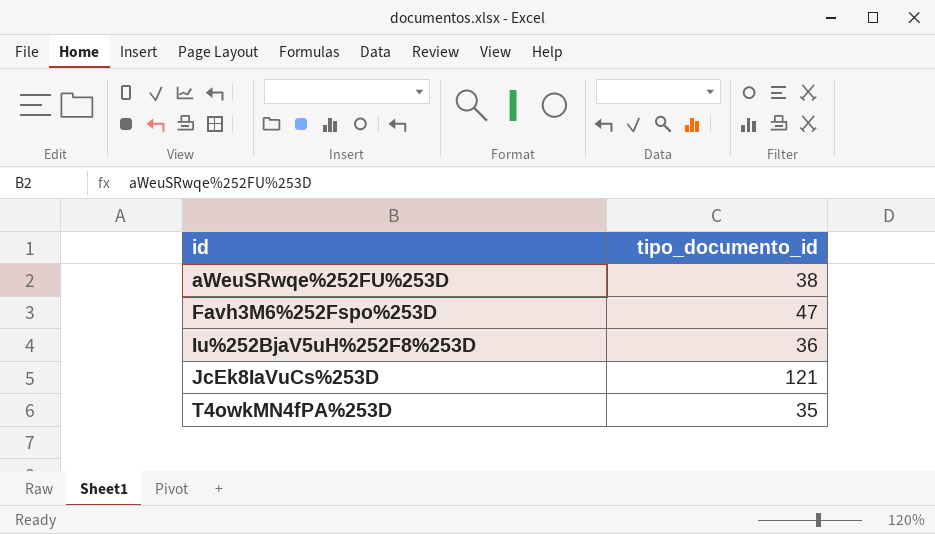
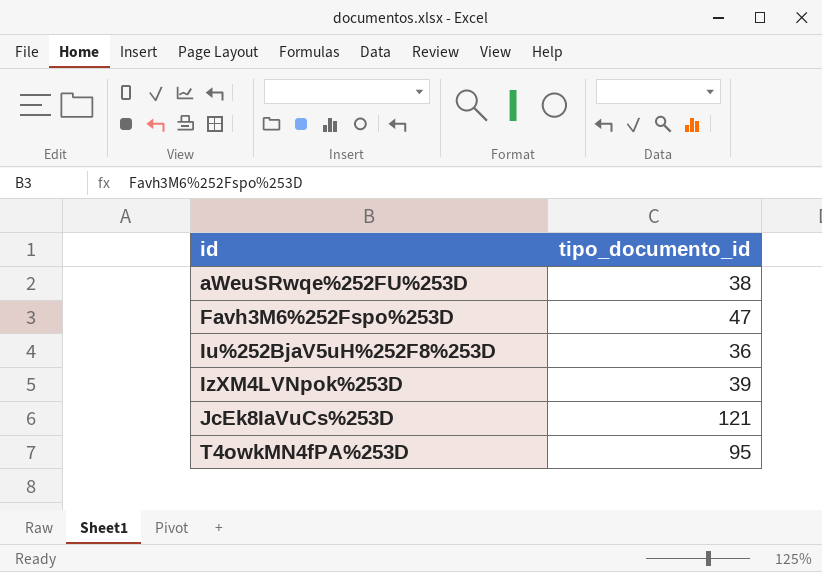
row IzXM4LVNpok%253D: none -> 39
T4owkMN4fPA%253D | tipo_documento_id: 35 -> 95

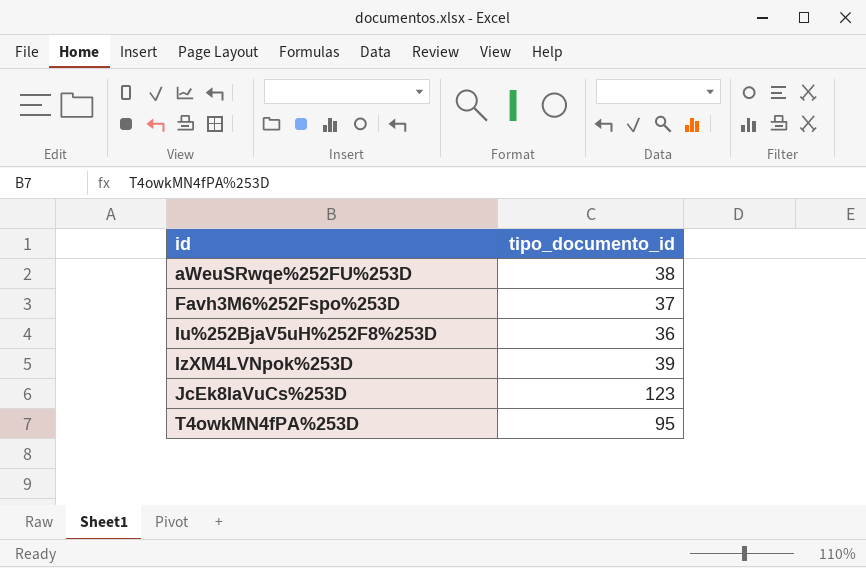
Favh3M6%252Fspo%253D | tipo_documento_id: 47 -> 37
JcEk8IaVuCs%253D | tipo_documento_id: 121 -> 123

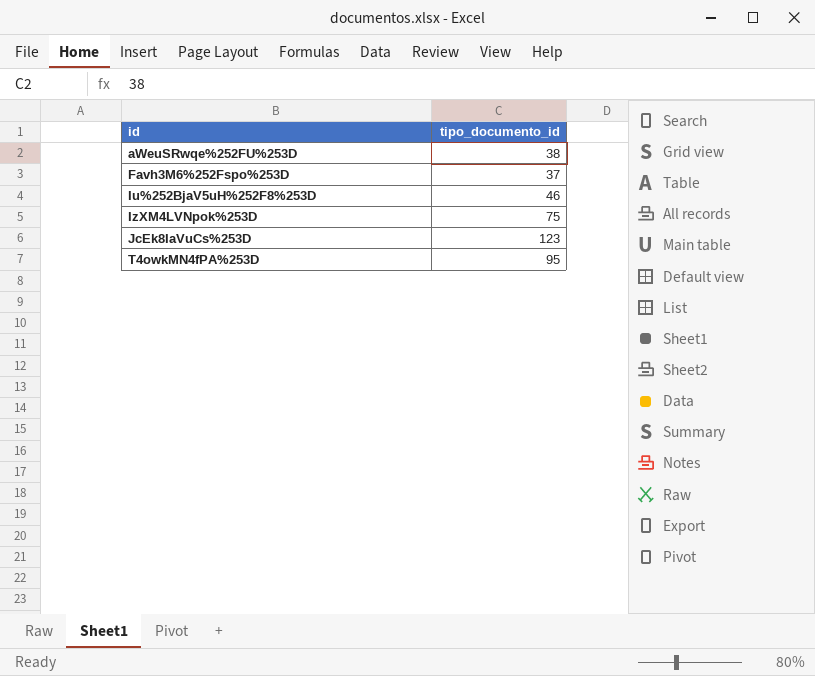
Iu%252BjaV5uH%252F8%253D | tipo_documento_id: 36 -> 46
IzXM4LVNpok%253D | tipo_documento_id: 39 -> 75

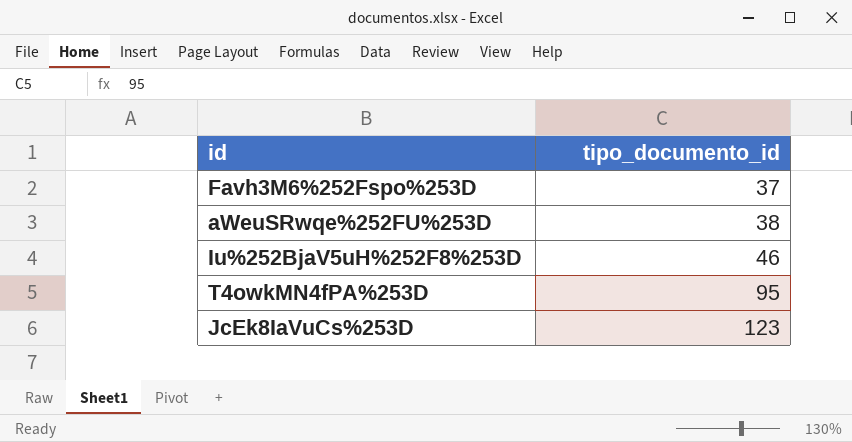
row order: id ascending -> tipo_documento_id ascending
row IzXM4LVNpok%253D: 75 -> none

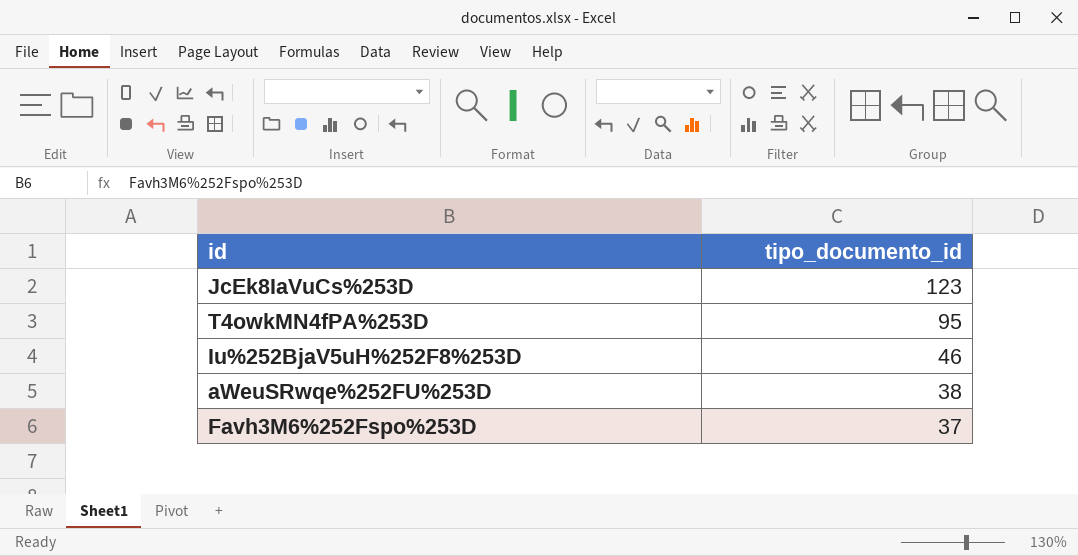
row order: tipo_documento_id ascending -> tipo_documento_id descending

